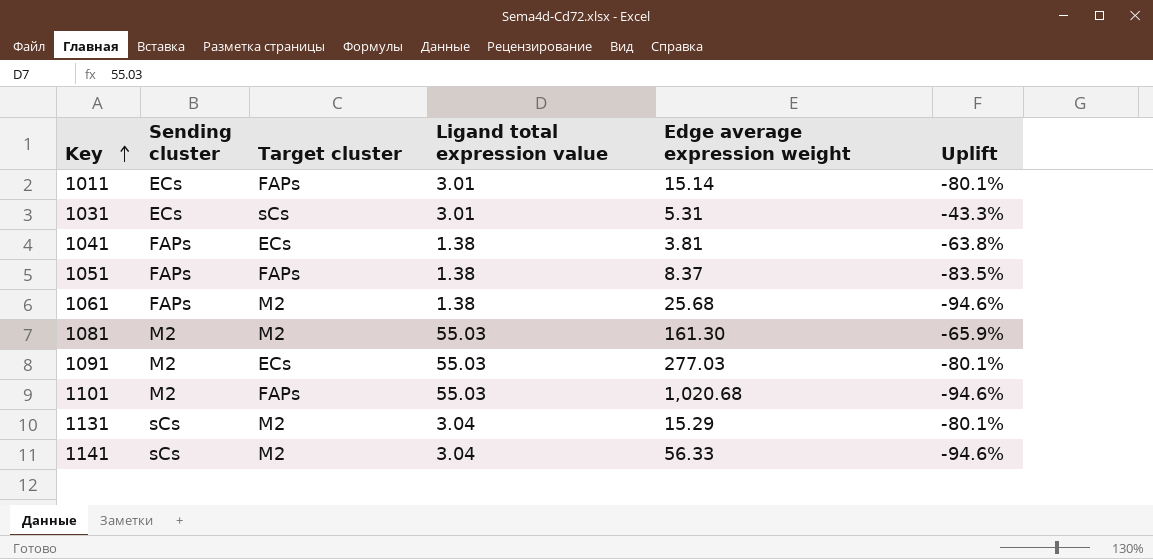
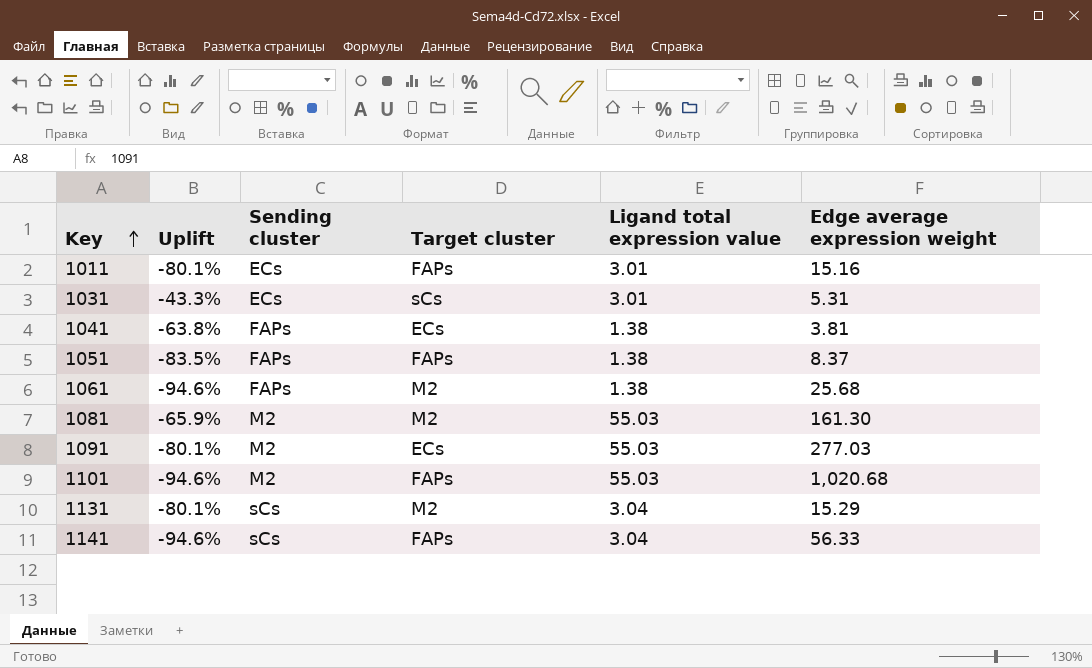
column Uplift | position: 6 -> 2
1011 | Edge average expression weight: 15.14 -> 15.16
1141 | Target cluster: M2 -> FAPs

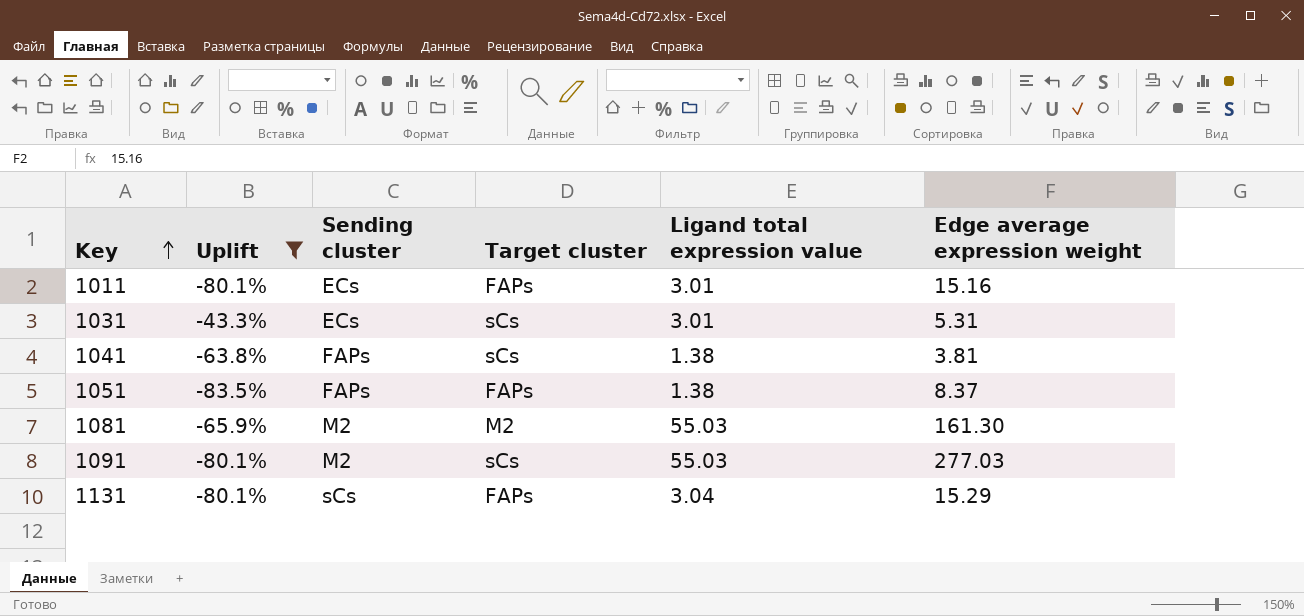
filter: none -> Uplift != -94.6%
1041 | Target cluster: ECs -> sCs
1091 | Target cluster: ECs -> sCs
1131 | Target cluster: M2 -> FAPs

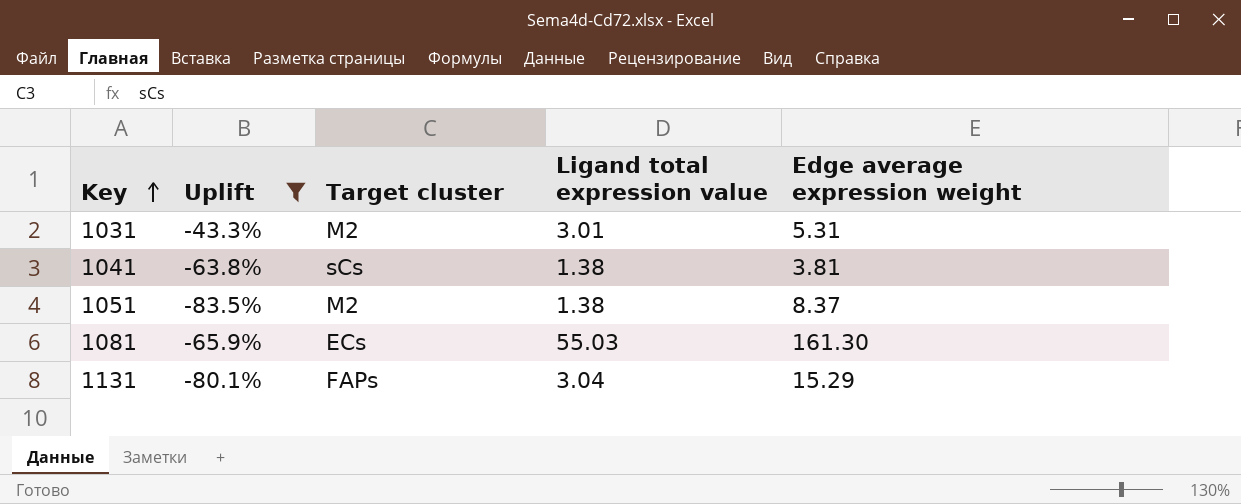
column Sending cluster | position: 3 -> none
row 1011: -80.1% | ECs | FAPs | 3.01 | 15.16 -> none
row 1091: -80.1% | M2 | sCs | 55.03 | 277.03 -> none
1031 | Target cluster: sCs -> M2
1051 | Target cluster: FAPs -> M2
1081 | Target cluster: M2 -> ECs

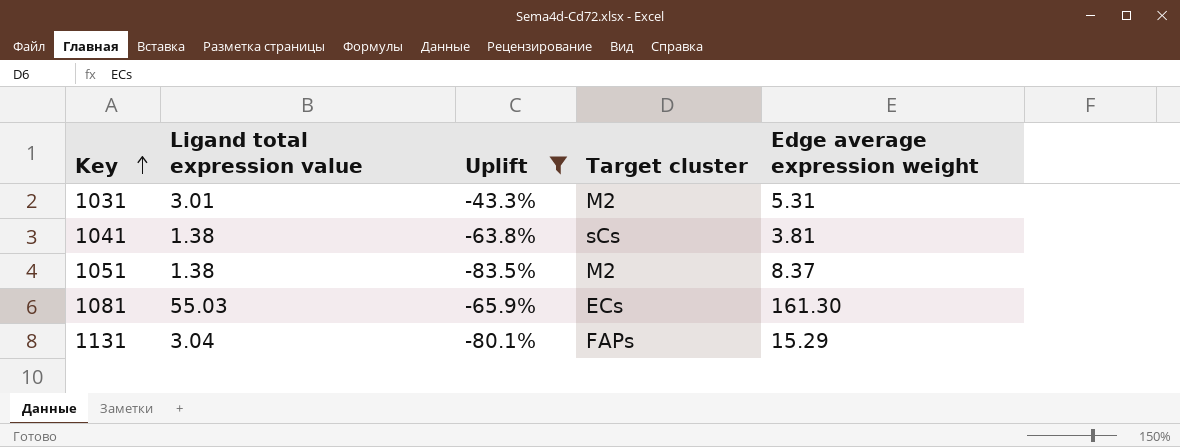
column Ligand total expression value | position: 4 -> 2

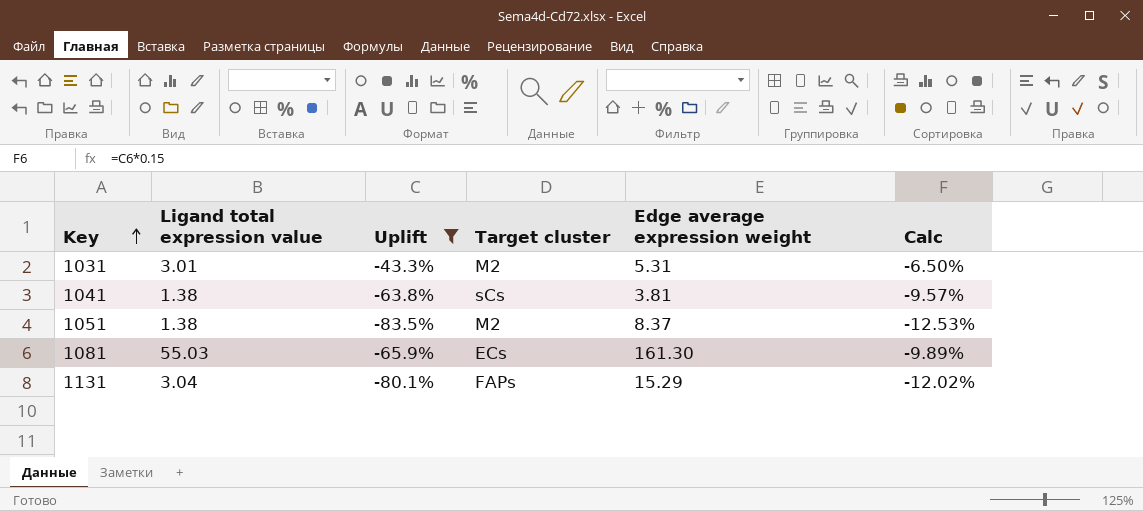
column Calc | formula: none -> [Uplift] * 0.15

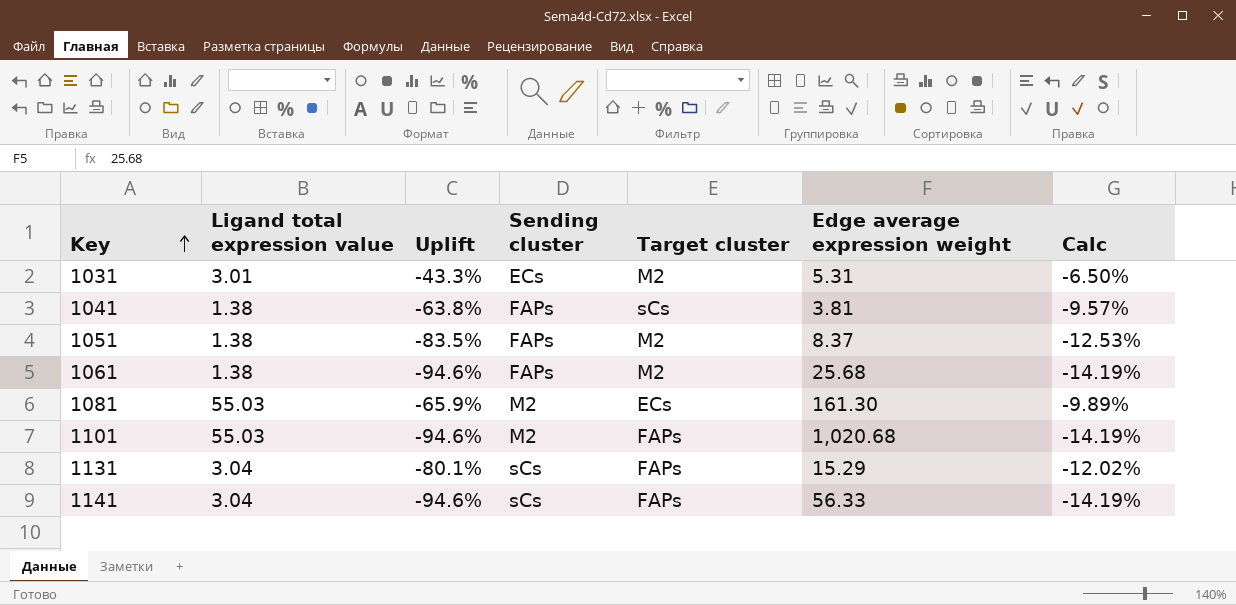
filter: Uplift != -94.6% -> none
column Sending cluster | position: none -> 4

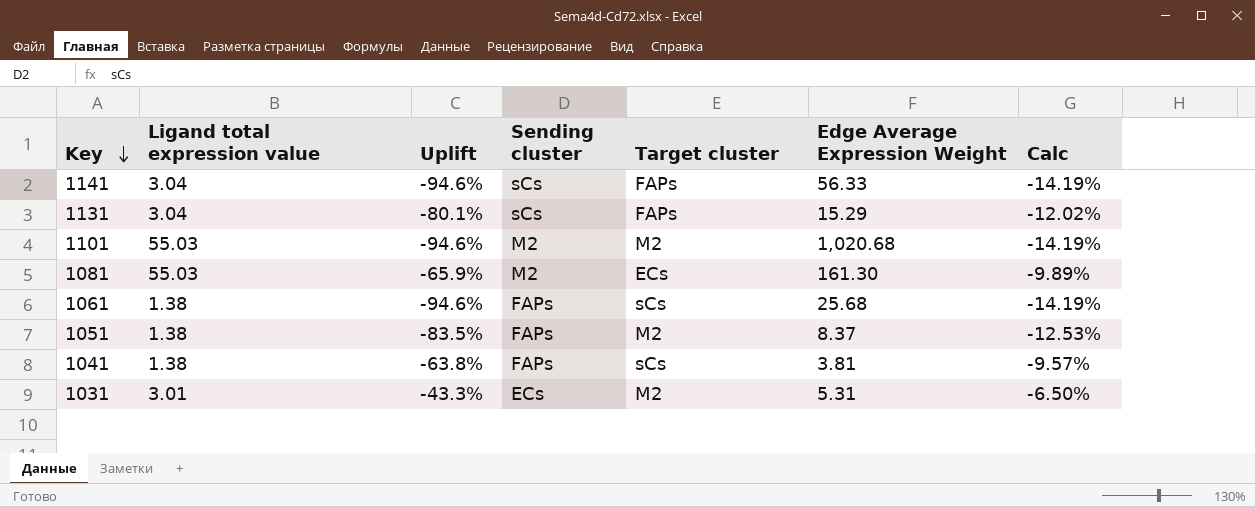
row order: Key ascending -> Key descending
column name: Edge average expression weight -> Edge Average Expression Weight
1101 | Target cluster: FAPs -> M2
1061 | Target cluster: M2 -> sCs

